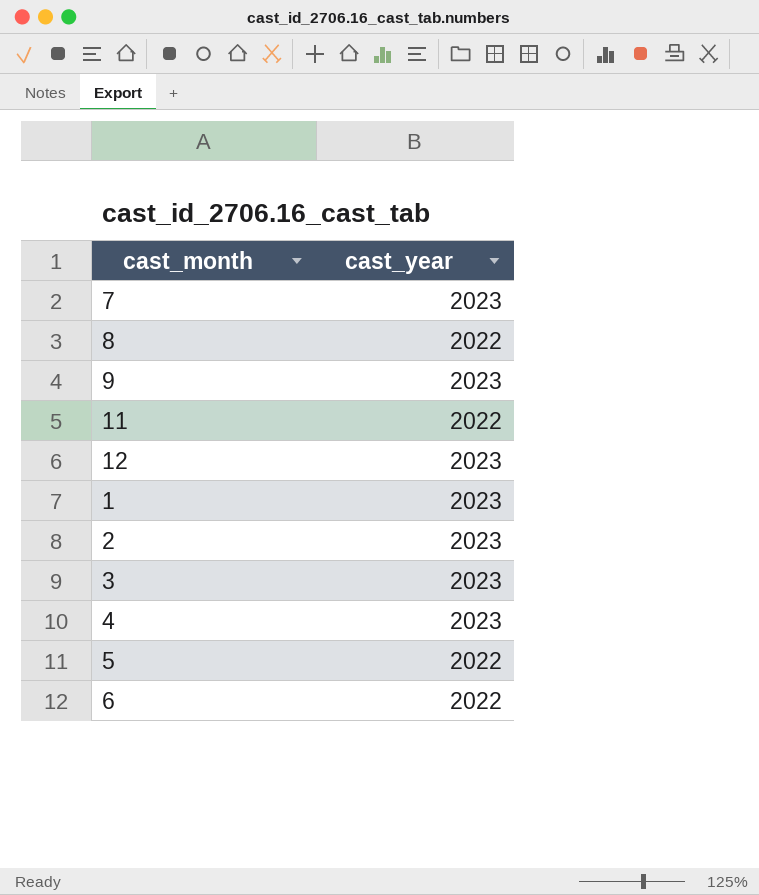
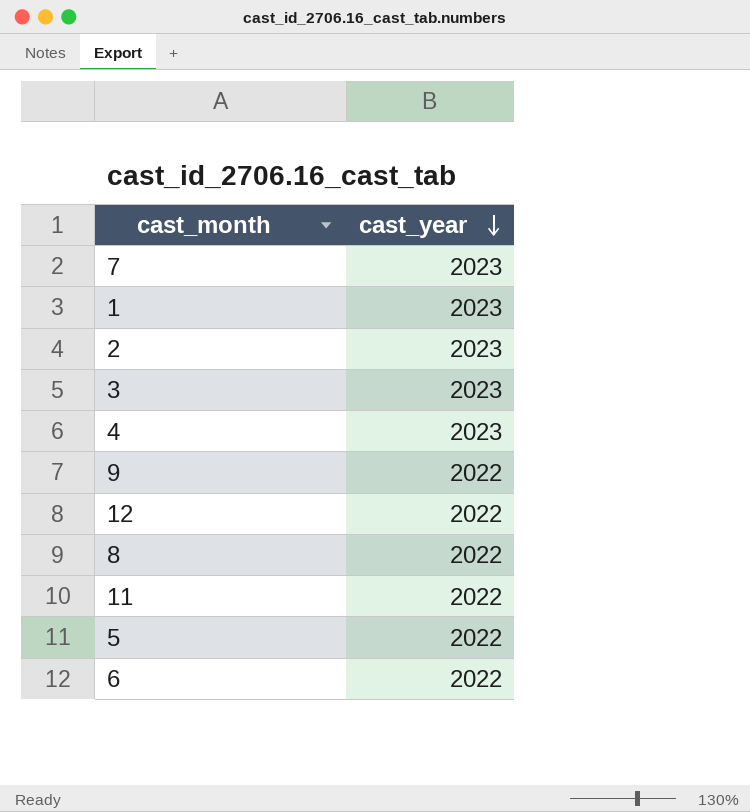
row order: none -> cast_year descending
9 | cast_year: 2023 -> 2022
12 | cast_year: 2023 -> 2022

